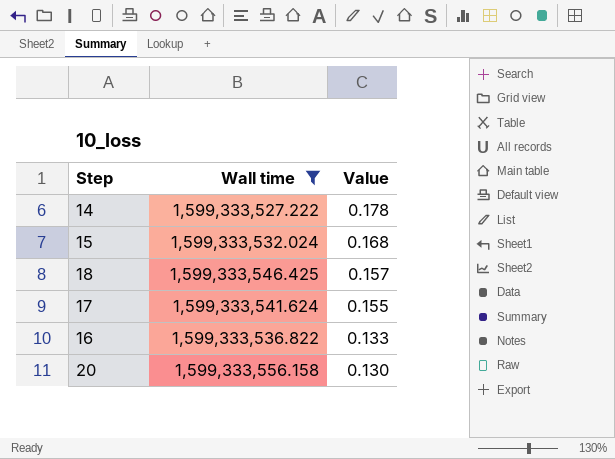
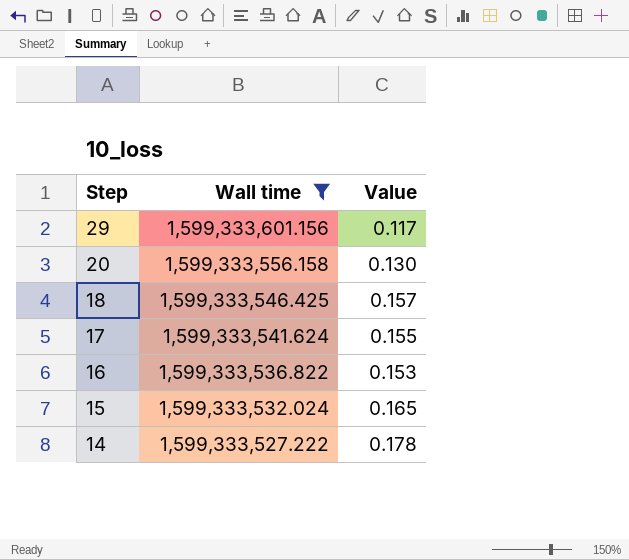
row order: Value descending -> Step descending
row 29: none -> 1,599,333,601.156 | 0.117
16 | Value: 0.133 -> 0.153
15 | Value: 0.168 -> 0.165

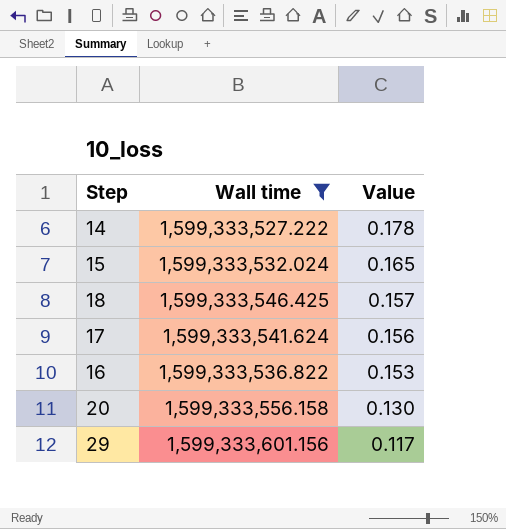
row order: Step descending -> Value descending
17 | Value: 0.155 -> 0.156

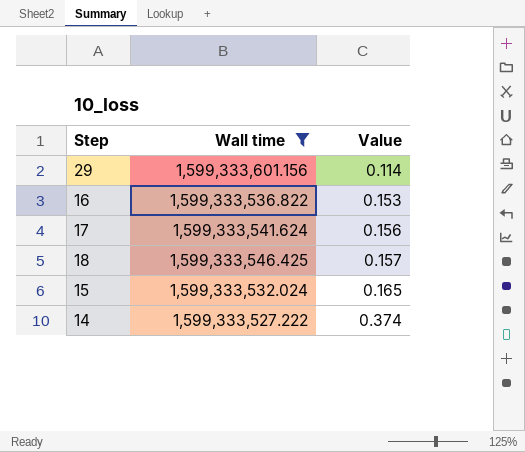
row order: Value descending -> Value ascending
row 20: 1,599,333,556.158 | 0.130 -> none
29 | Value: 0.117 -> 0.114
14 | Value: 0.178 -> 0.374

